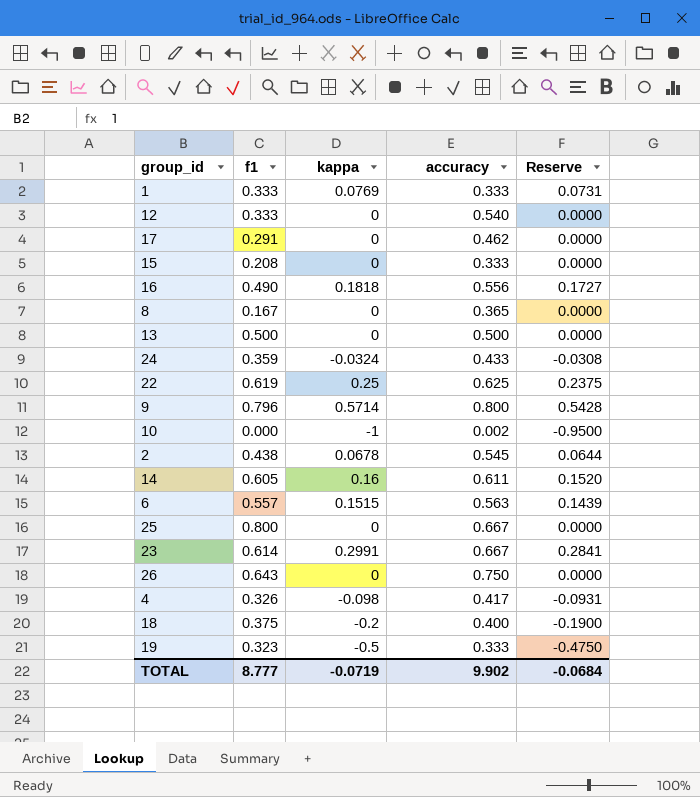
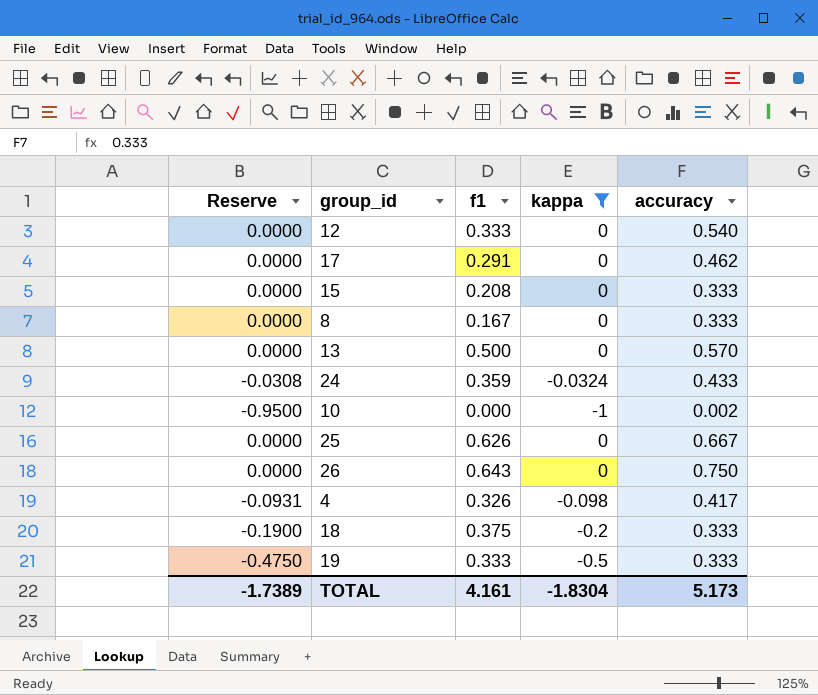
filter: none -> kappa <= 0
column Reserve | position: 5 -> 1
8 | accuracy: 0.365 -> 0.333
13 | accuracy: 0.500 -> 0.570
25 | f1: 0.800 -> 0.626
18 | accuracy: 0.400 -> 0.333
19 | f1: 0.323 -> 0.333
TOTAL | Reserve: -0.0684 -> -1.7389
TOTAL | f1: 8.777 -> 4.161
TOTAL | kappa: -0.0719 -> -1.8304
TOTAL | accuracy: 9.902 -> 5.173

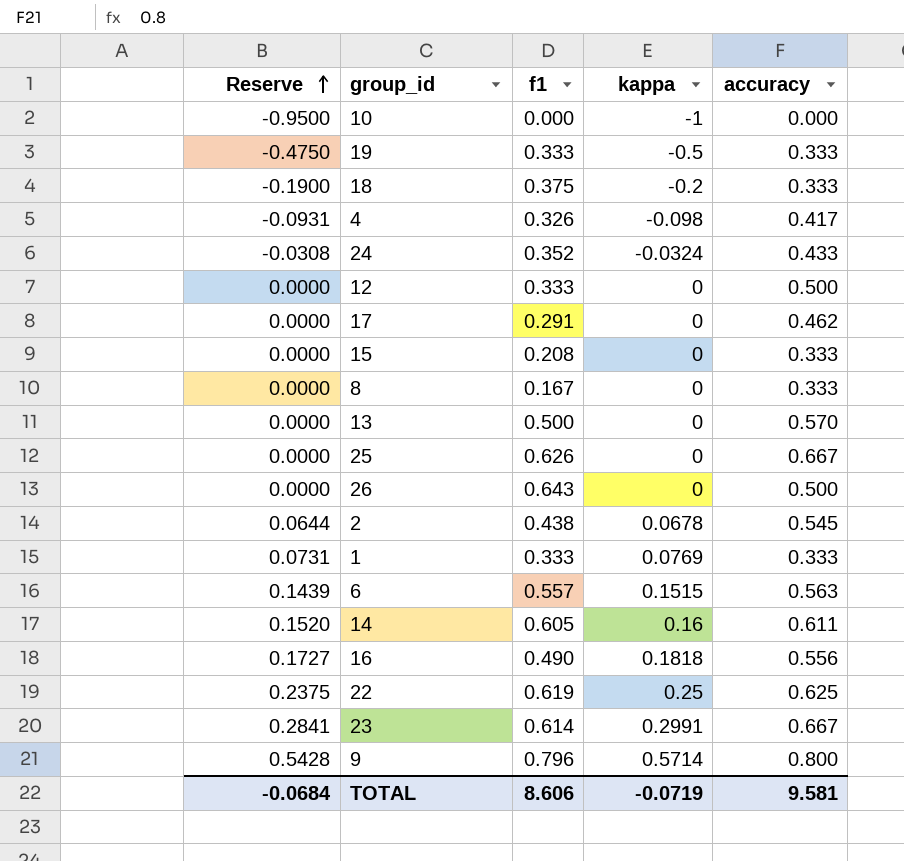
filter: kappa <= 0 -> none
row order: none -> Reserve ascending
10 | accuracy: 0.002 -> 0.000
24 | f1: 0.359 -> 0.352
12 | accuracy: 0.540 -> 0.500
26 | accuracy: 0.750 -> 0.500
TOTAL | Reserve: -1.7389 -> -0.0684
TOTAL | f1: 4.161 -> 8.606
TOTAL | kappa: -1.8304 -> -0.0719
TOTAL | accuracy: 5.173 -> 9.581

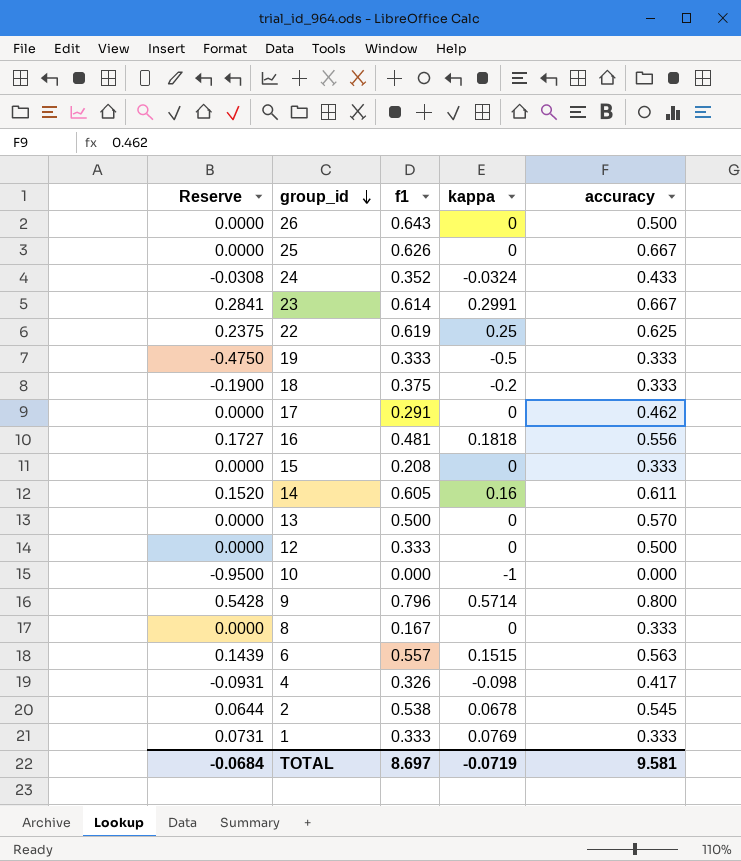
row order: Reserve ascending -> group_id descending
16 | f1: 0.490 -> 0.481
2 | f1: 0.438 -> 0.538
TOTAL | f1: 8.606 -> 8.697

